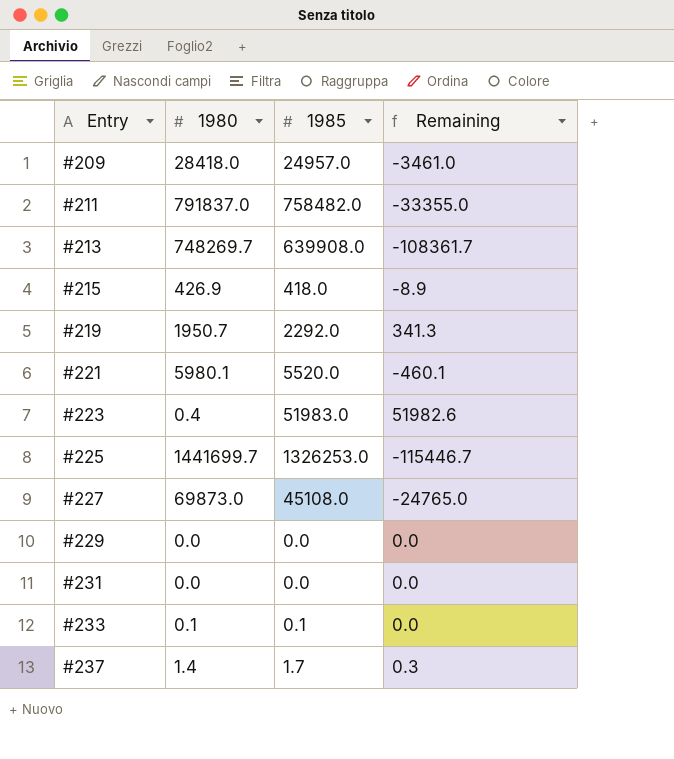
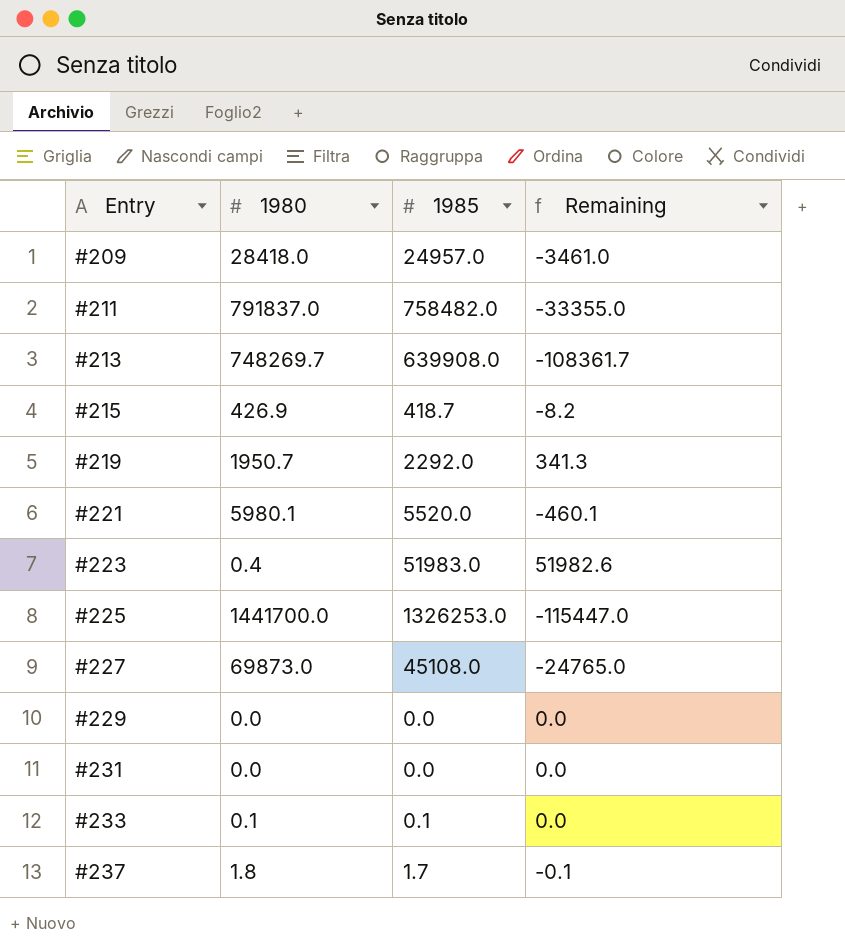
#215 | 1985: 418.0 -> 418.7
#215 | Remaining: -8.9 -> -8.2
#225 | 1980: 1441699.7 -> 1441700.0
#225 | Remaining: -115446.7 -> -115447.0
#237 | 1980: 1.4 -> 1.8
#237 | Remaining: 0.3 -> -0.1

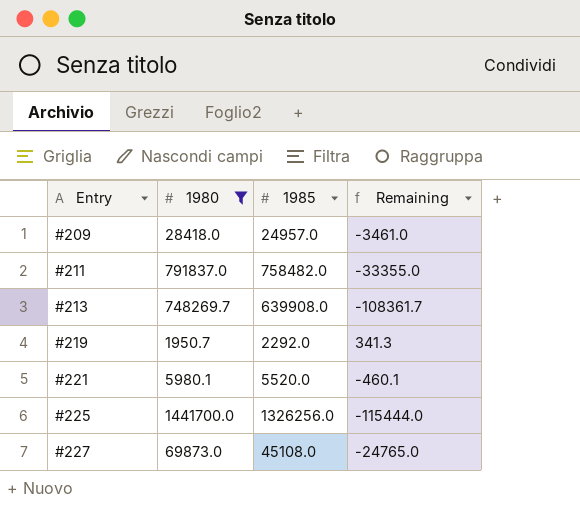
filter: none -> 1980 >= 1950.7
#225 | 1985: 1326253.0 -> 1326256.0
#225 | Remaining: -115447.0 -> -115444.0

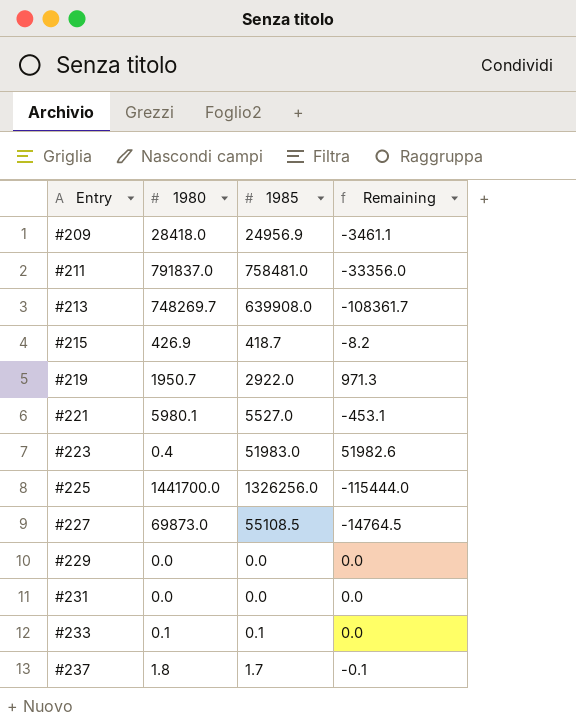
filter: 1980 >= 1950.7 -> none
#209 | 1985: 24957.0 -> 24956.9
#209 | Remaining: -3461.0 -> -3461.1
#211 | 1985: 758482.0 -> 758481.0
#211 | Remaining: -33355.0 -> -33356.0
#219 | 1985: 2292.0 -> 2922.0
#219 | Remaining: 341.3 -> 971.3
#221 | 1985: 5520.0 -> 5527.0
#221 | Remaining: -460.1 -> -453.1
#227 | 1985: 45108.0 -> 55108.5
#227 | Remaining: -24765.0 -> -14764.5

